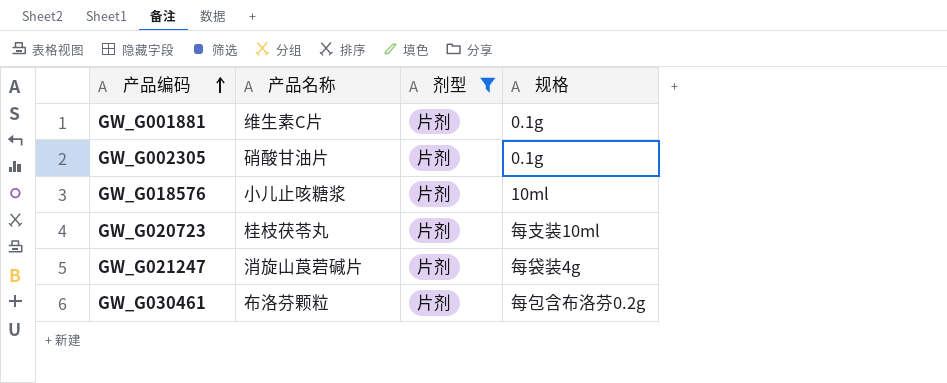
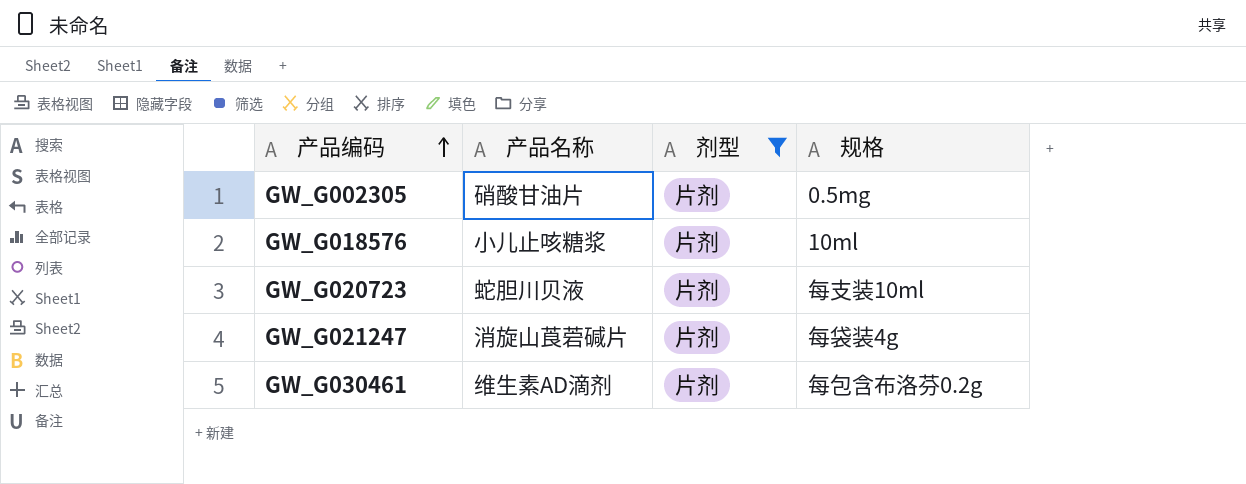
row GW_G001881: 维生素C片 | 片剂 | 0.1g -> none
GW_G002305 | 规格: 0.1g -> 0.5mg
GW_G020723 | 产品名称: 桂枝茯苓丸 -> 蛇胆川贝液
GW_G030461 | 产品名称: 布洛芬颗粒 -> 维生素AD滴剂

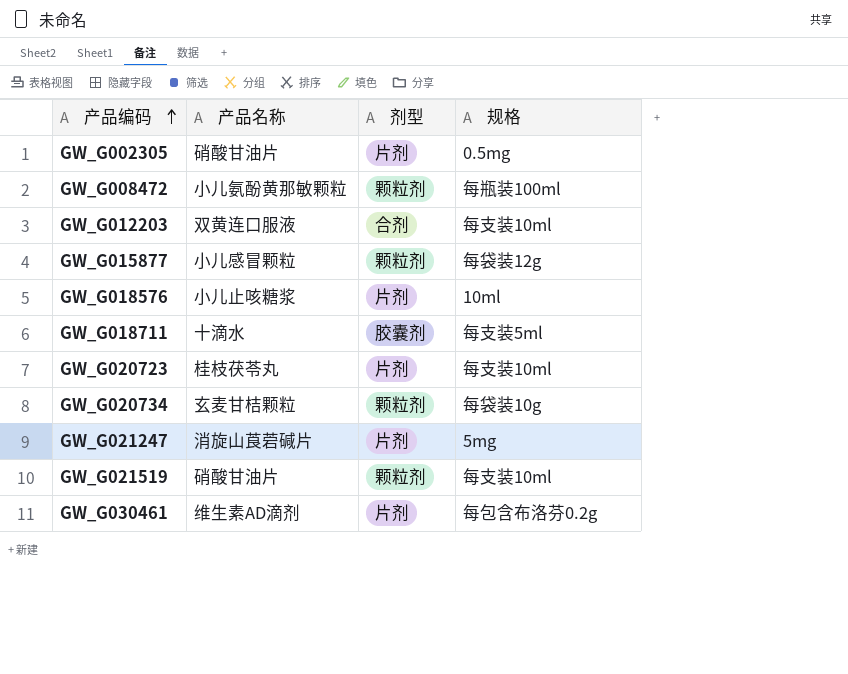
filter: 剂型 = 片剂 -> none
GW_G020723 | 产品名称: 蛇胆川贝液 -> 桂枝茯苓丸
GW_G021247 | 规格: 每袋装4g -> 5mg

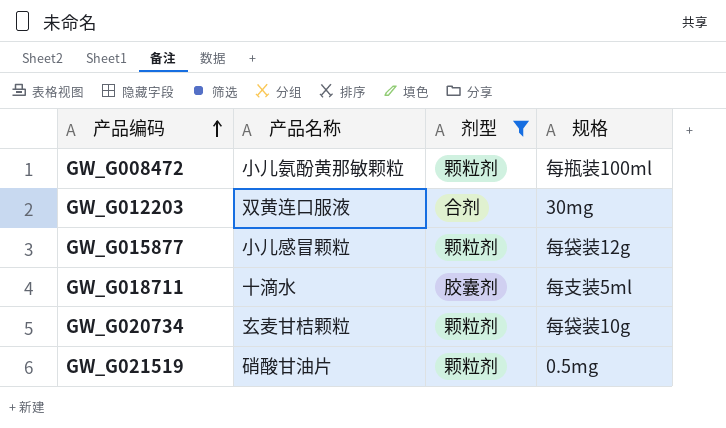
filter: none -> 剂型 != 片剂
GW_G012203 | 规格: 每支装10ml -> 30mg
GW_G021519 | 规格: 每支装10ml -> 0.5mg

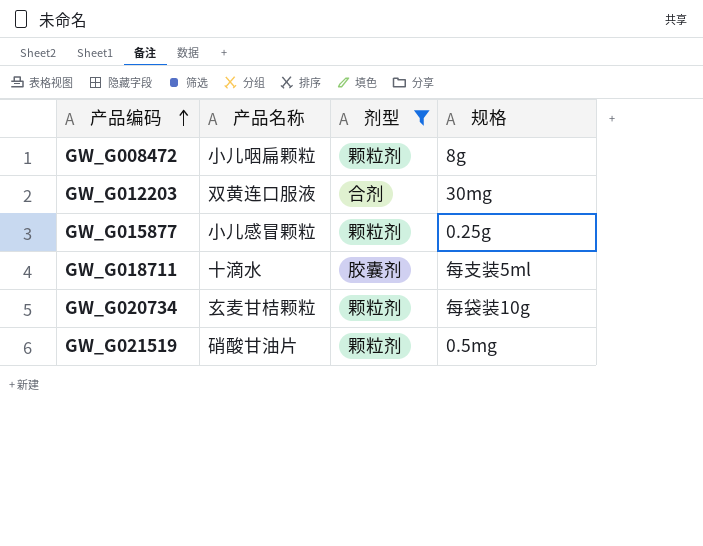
GW_G008472 | 产品名称: 小儿氨酚黄那敏颗粒 -> 小儿咽扁颗粒
GW_G008472 | 规格: 每瓶装100ml -> 8g
GW_G015877 | 规格: 每袋装12g -> 0.25g

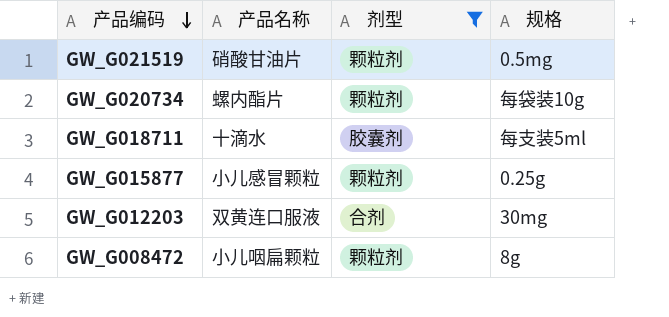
row order: 产品编码 ascending -> 产品编码 descending
GW_G020734 | 产品名称: 玄麦甘桔颗粒 -> 螺内酯片

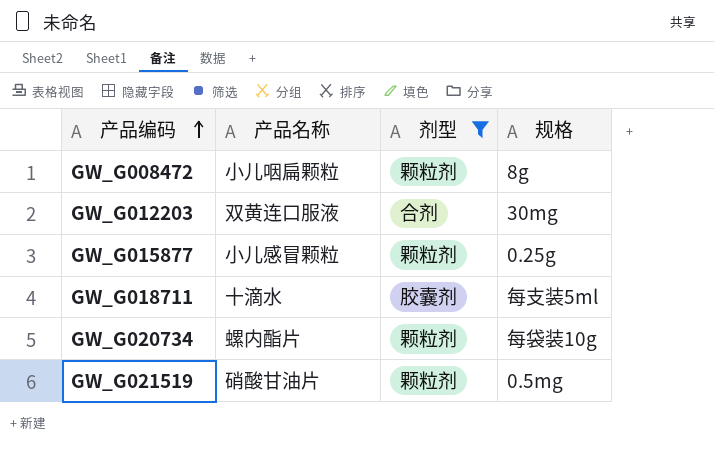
row order: 产品编码 descending -> 产品编码 ascending

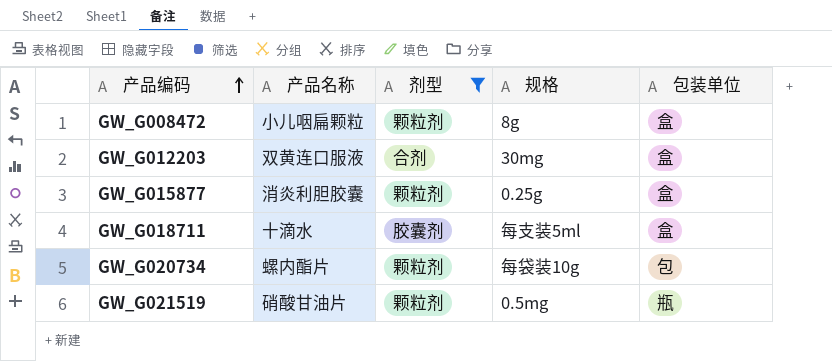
column 包装单位 | position: none -> 5
GW_G015877 | 产品名称: 小儿感冒颗粒 -> 消炎利胆胶囊

